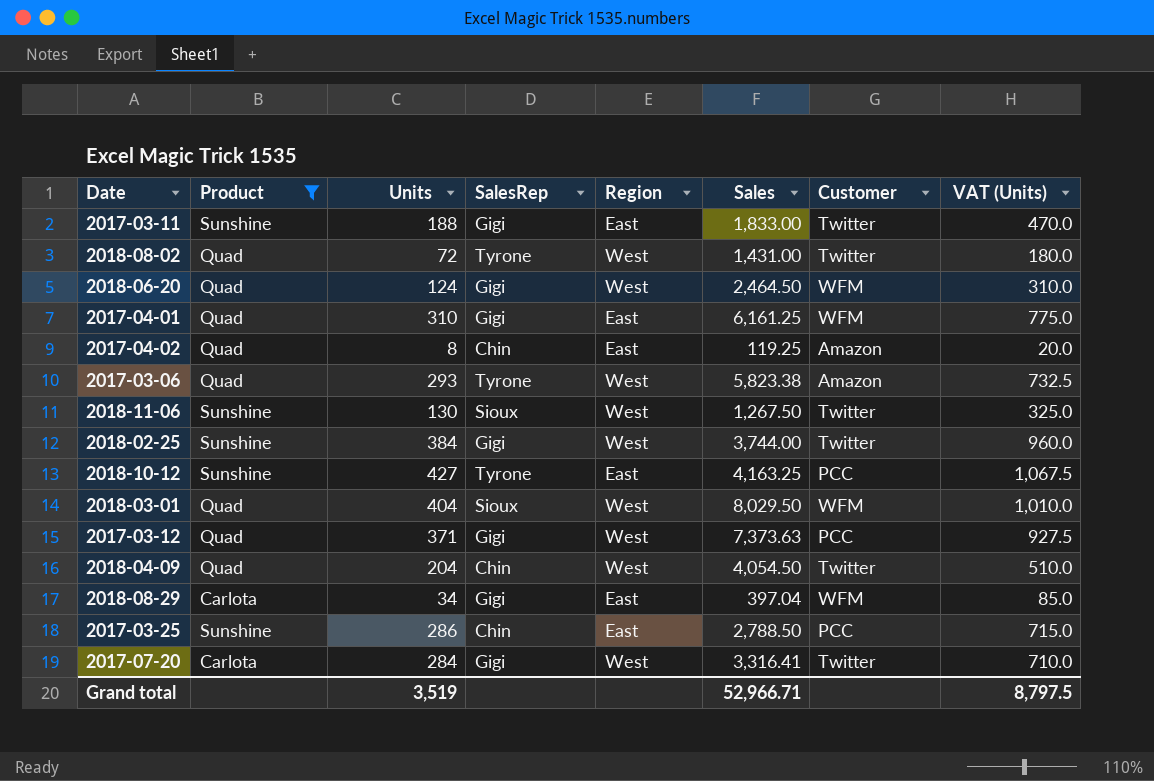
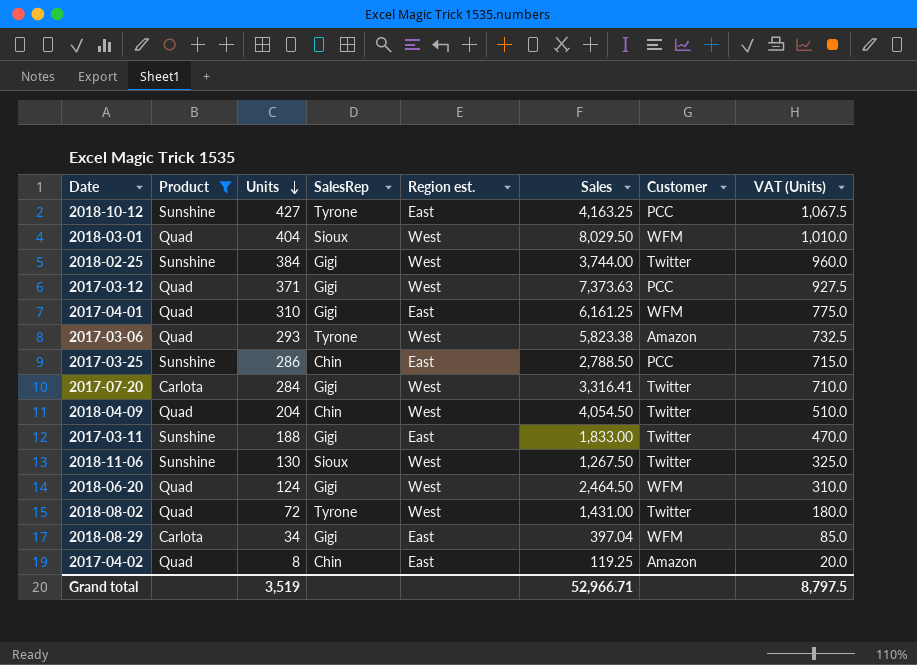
row order: none -> Units descending
column name: Region -> Region est.

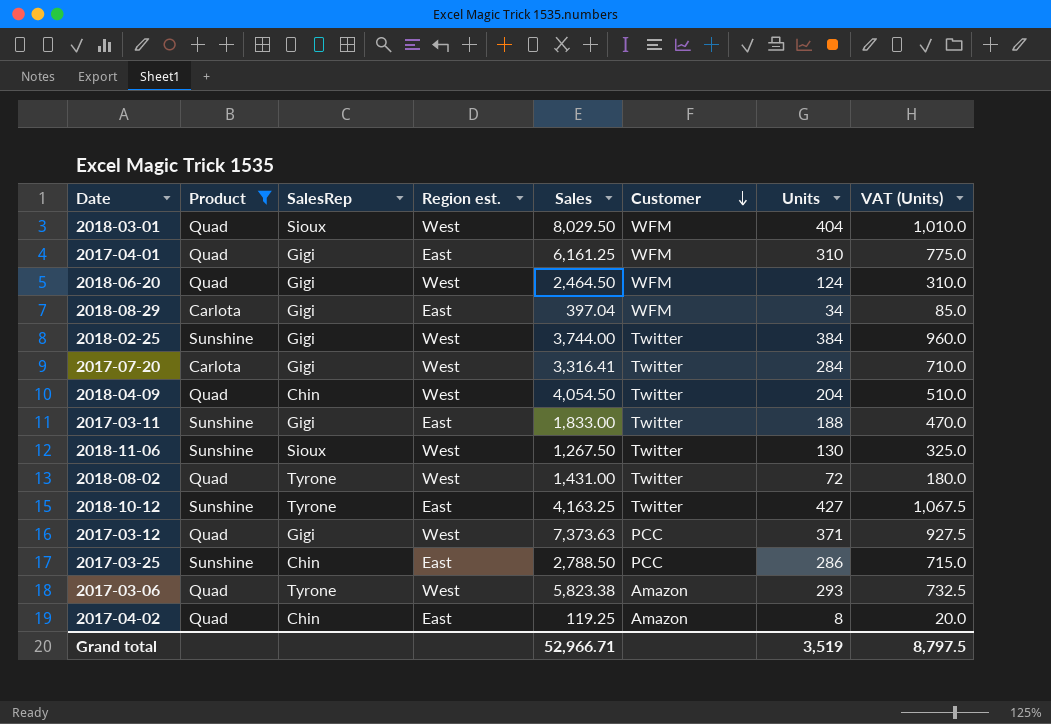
row order: Units descending -> Customer descending
column Units | position: 3 -> 7
2018-10-12 | Customer: PCC -> Twitter

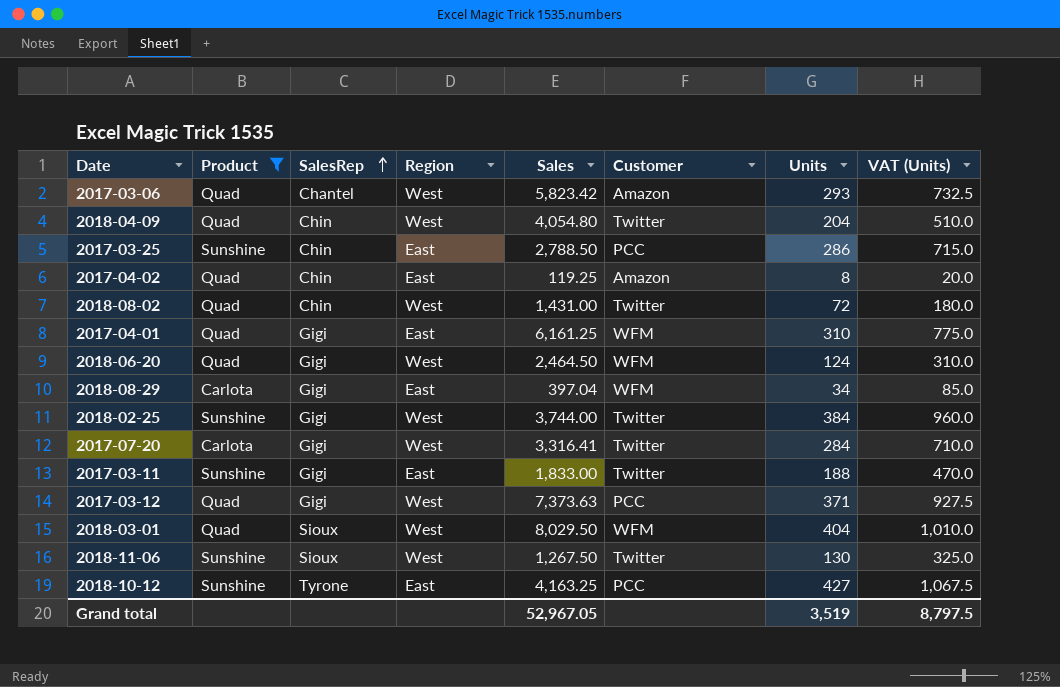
row order: Customer descending -> SalesRep ascending
column name: Region est. -> Region
2017-03-06 | SalesRep: Tyrone -> Chantel
2017-03-06 | Sales: 5,823.38 -> 5,823.42
2018-04-09 | Sales: 4,054.50 -> 4,054.80
2018-08-02 | SalesRep: Tyrone -> Chin
2018-10-12 | Customer: Twitter -> PCC
Grand total | Sales: 52,966.71 -> 52,967.05

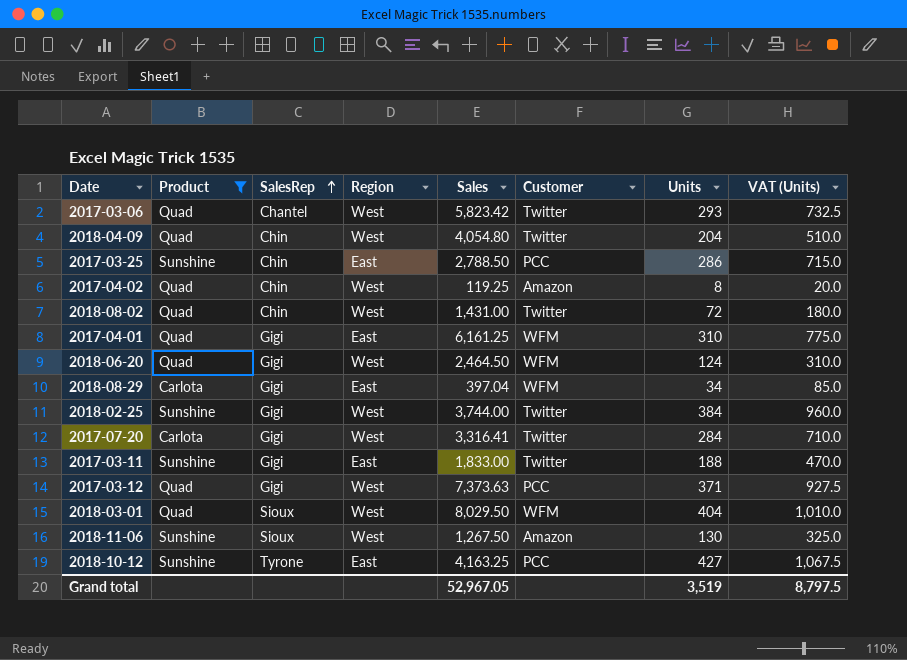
2017-03-06 | Customer: Amazon -> Twitter
2017-04-02 | Region: East -> West
2018-11-06 | Customer: Twitter -> Amazon

